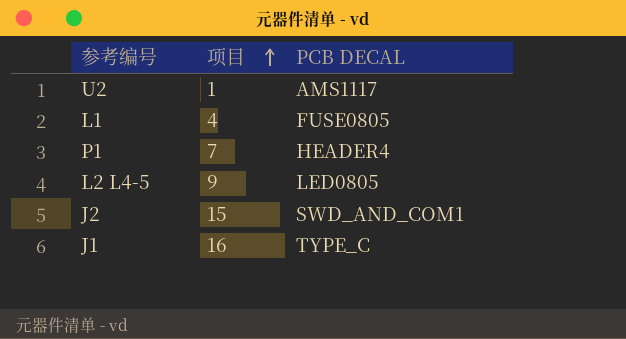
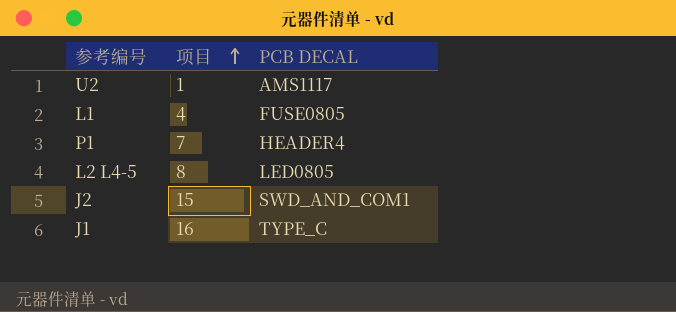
L2 L4-5 | 项目: 9 -> 8

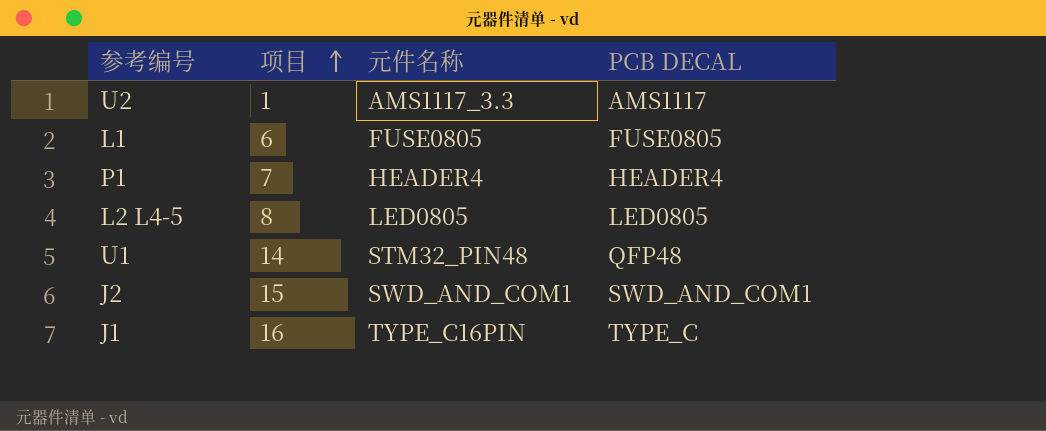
column 元件名称 | position: none -> 3
L1 | 项目: 4 -> 6
row U1: none -> 14 | STM32_PIN48 | QFP48

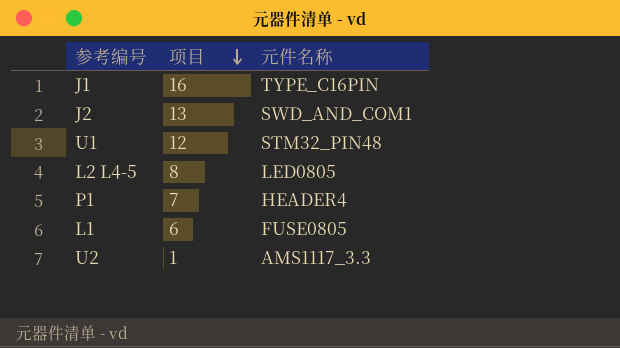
row order: 项目 ascending -> 项目 descending
column PCB DECAL | position: 4 -> none
J2 | 项目: 15 -> 13
U1 | 项目: 14 -> 12

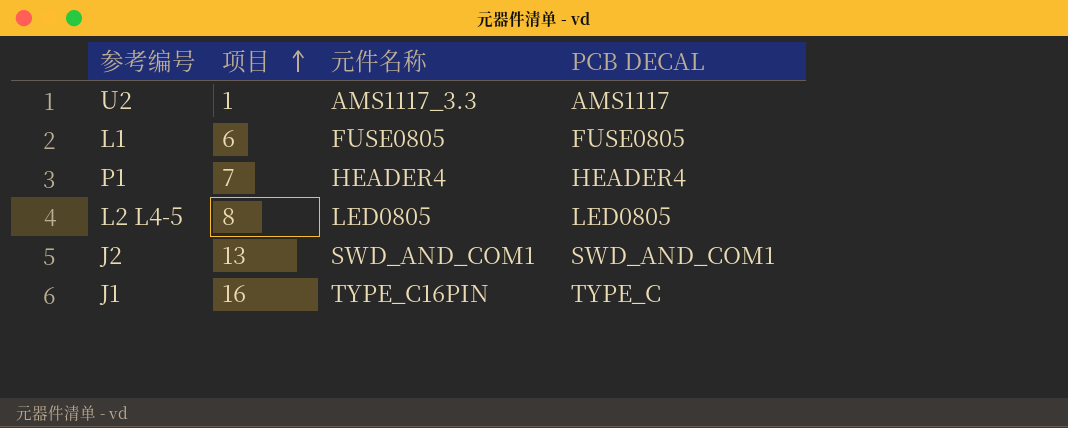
row order: 项目 descending -> 项目 ascending
column PCB DECAL | position: none -> 4
row U1: 12 | STM32_PIN48 -> none

